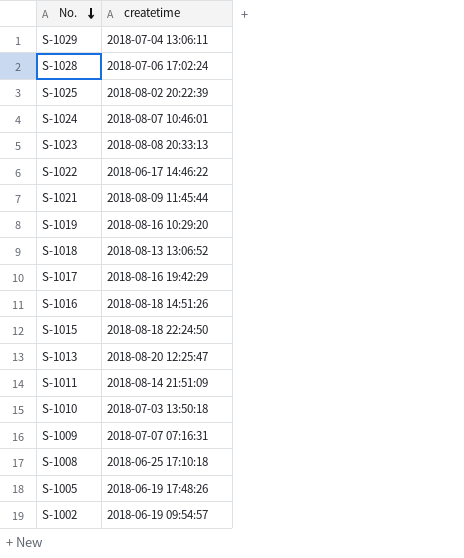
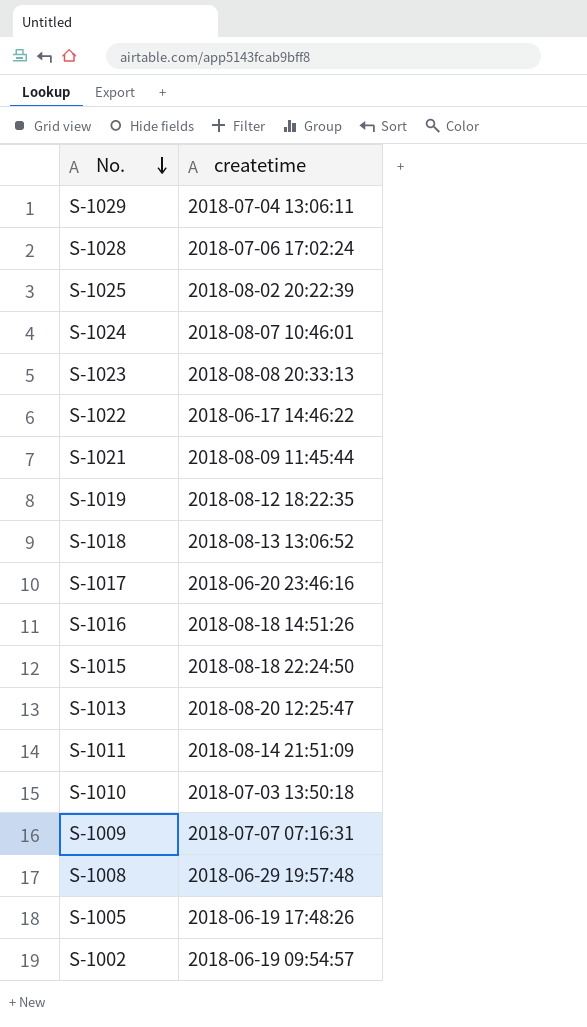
S-1019 | createtime: 2018-08-16 10:29:20 -> 2018-08-12 18:22:35
S-1017 | createtime: 2018-08-16 19:42:29 -> 2018-06-20 23:46:16
S-1008 | createtime: 2018-06-25 17:10:18 -> 2018-06-29 19:57:48

